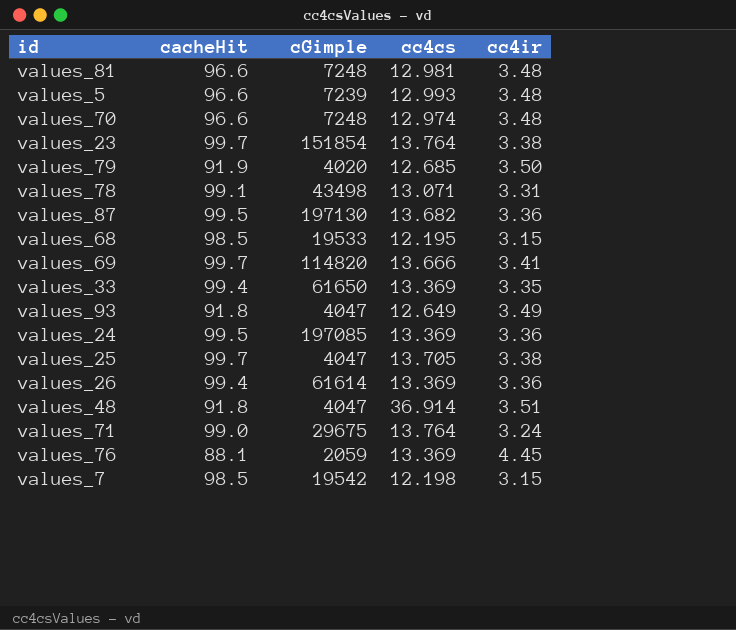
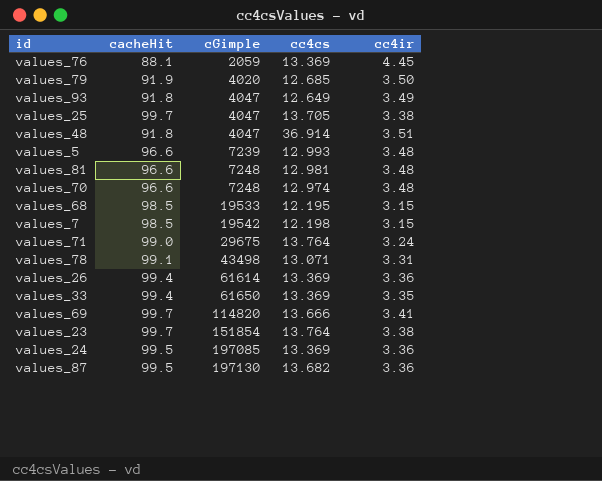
row order: none -> cGimple ascending

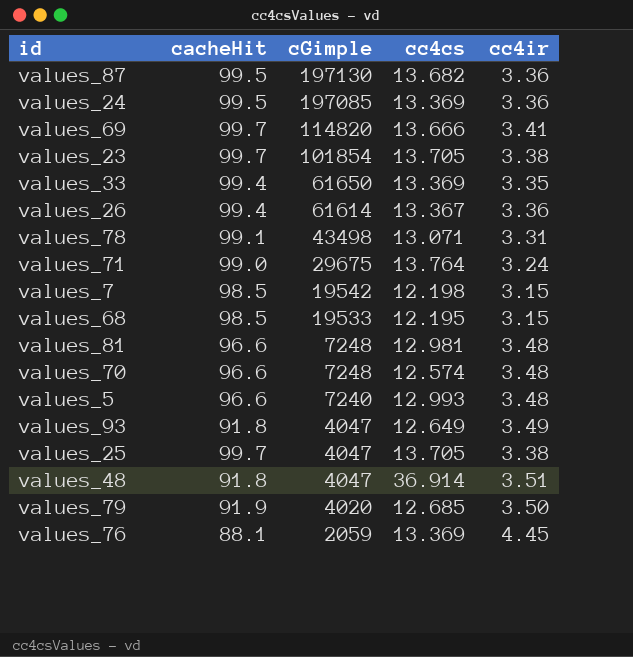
row order: cGimple ascending -> cGimple descending
values_23 | cGimple: 151854 -> 101854
values_23 | cc4cs: 13.764 -> 13.705
values_26 | cc4cs: 13.369 -> 13.367
values_70 | cc4cs: 12.974 -> 12.574
values_5 | cGimple: 7239 -> 7240

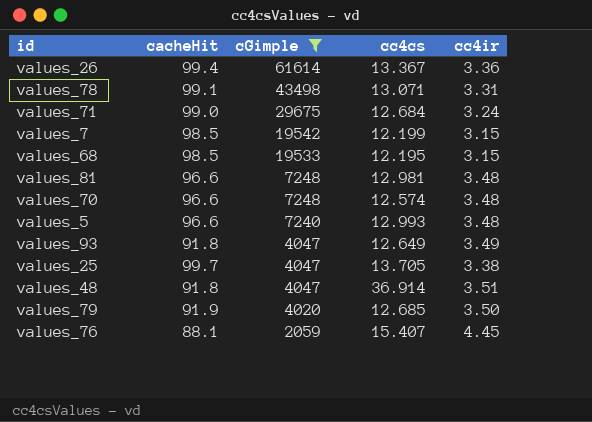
filter: none -> cGimple <= 61614
values_71 | cc4cs: 13.764 -> 12.684
values_7 | cc4cs: 12.198 -> 12.199
values_76 | cc4cs: 13.369 -> 15.407

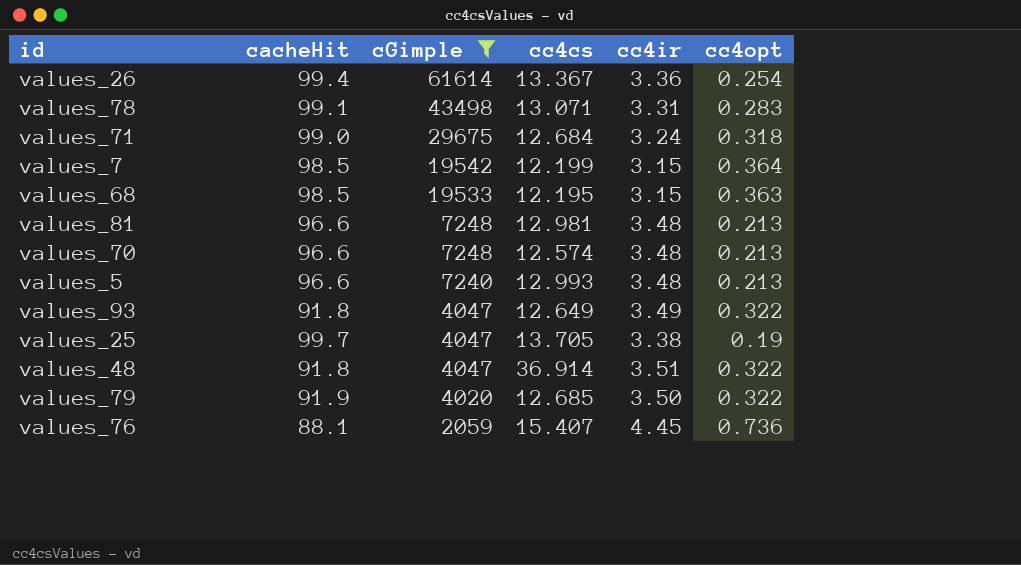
column cc4opt | position: none -> 6

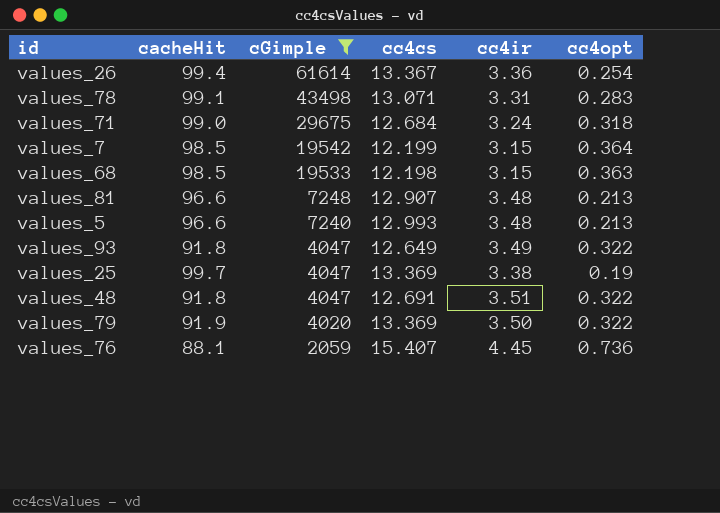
row values_70: 96.6 | 7248 | 12.574 | 3.48 | 0.213 -> none
values_68 | cc4cs: 12.195 -> 12.198
values_81 | cc4cs: 12.981 -> 12.907
values_25 | cc4cs: 13.705 -> 13.369
values_48 | cc4cs: 36.914 -> 12.691
values_79 | cc4cs: 12.685 -> 13.369

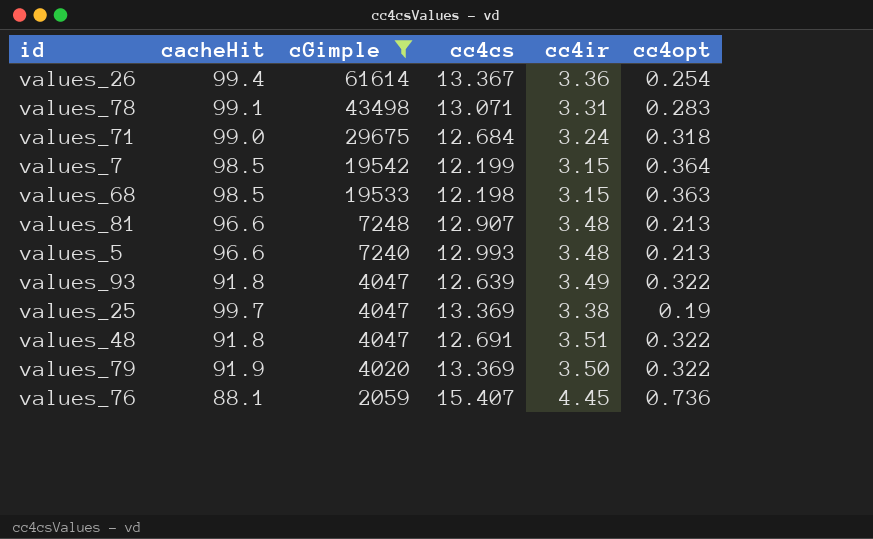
values_93 | cc4cs: 12.649 -> 12.639

